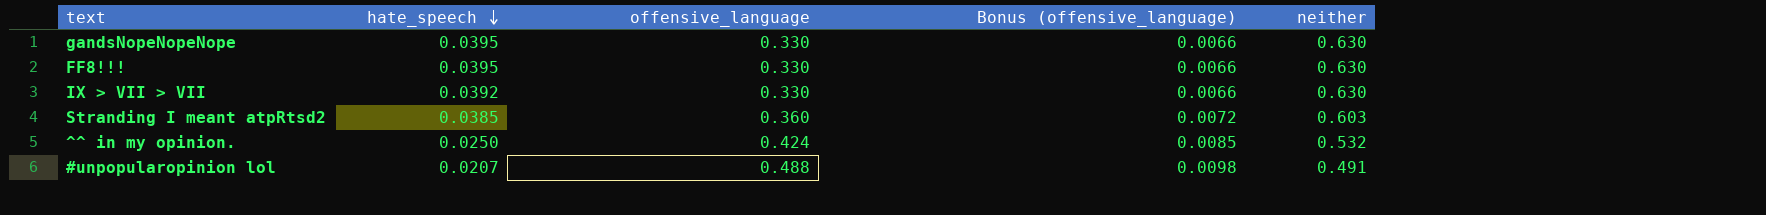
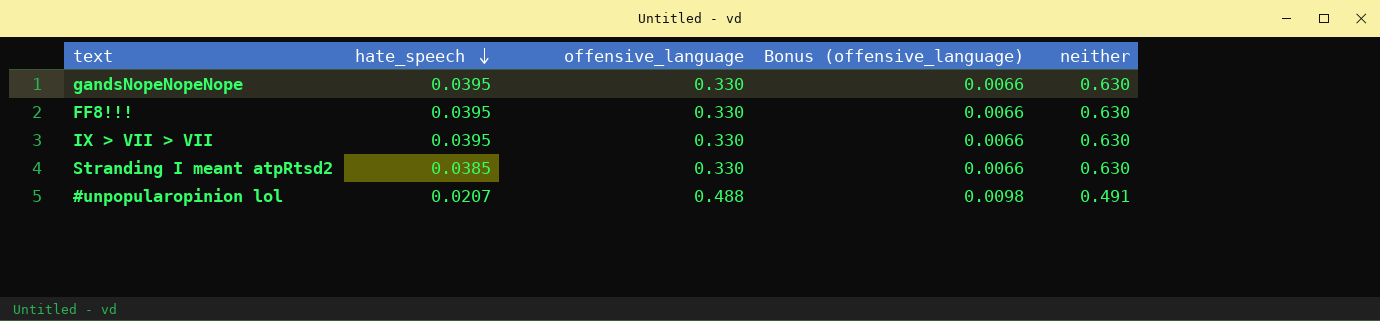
row ^^ in my opinion.: 0.0250 | 0.424 | 0.0085 | 0.532 -> none
IX > VII > VII | hate_speech: 0.0392 -> 0.0395
Stranding I meant atpRtsd2 | offensive_language: 0.360 -> 0.330
Stranding I meant atpRtsd2 | Bonus (offensive_language): 0.0072 -> 0.0066
Stranding I meant atpRtsd2 | neither: 0.603 -> 0.630

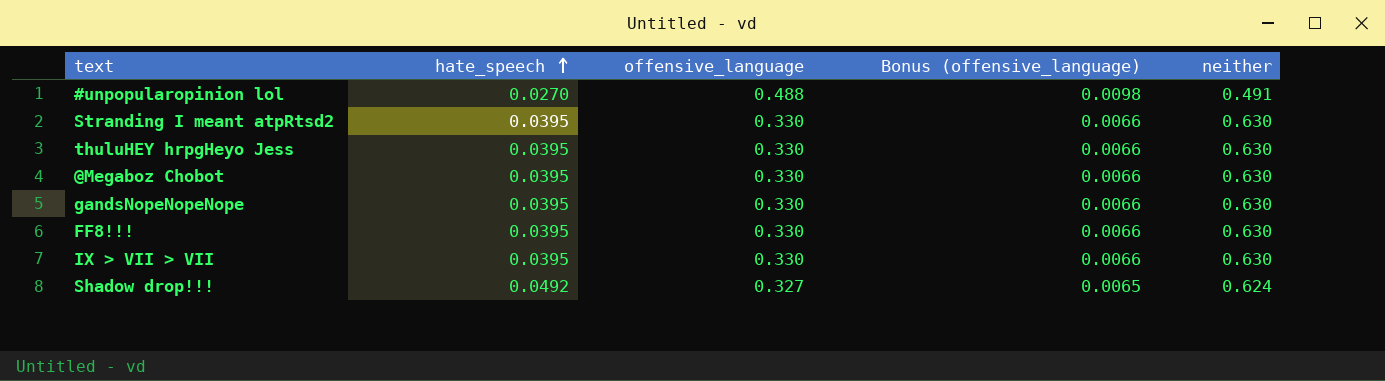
row order: hate_speech descending -> hate_speech ascending
#unpopularopinion lol | hate_speech: 0.0207 -> 0.0270
Stranding I meant atpRtsd2 | hate_speech: 0.0385 -> 0.0395
row thuluHEY hrpgHeyo Jess: none -> 0.0395 | 0.330 | 0.0066 | 0.630
row @Megaboz Chobot: none -> 0.0395 | 0.330 | 0.0066 | 0.630
row Shadow drop!!!: none -> 0.0492 | 0.327 | 0.0065 | 0.624

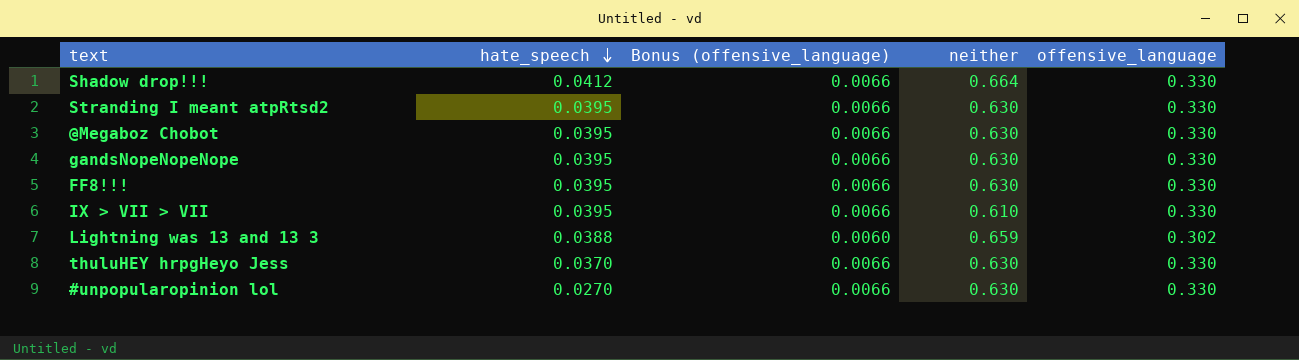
row order: hate_speech ascending -> hate_speech descending
column offensive_language | position: 3 -> 5
Shadow drop!!! | hate_speech: 0.0492 -> 0.0412
Shadow drop!!! | Bonus (offensive_language): 0.0065 -> 0.0066
Shadow drop!!! | neither: 0.624 -> 0.664
Shadow drop!!! | offensive_language: 0.327 -> 0.330
IX > VII > VII | neither: 0.630 -> 0.610
row Lightning was 13 and 13 3: none -> 0.0388 | 0.0060 | 0.659 | 0.302
thuluHEY hrpgHeyo Jess | hate_speech: 0.0395 -> 0.0370
#unpopularopinion lol | Bonus (offensive_language): 0.0098 -> 0.0066
#unpopularopinion lol | neither: 0.491 -> 0.630
#unpopularopinion lol | offensive_language: 0.488 -> 0.330

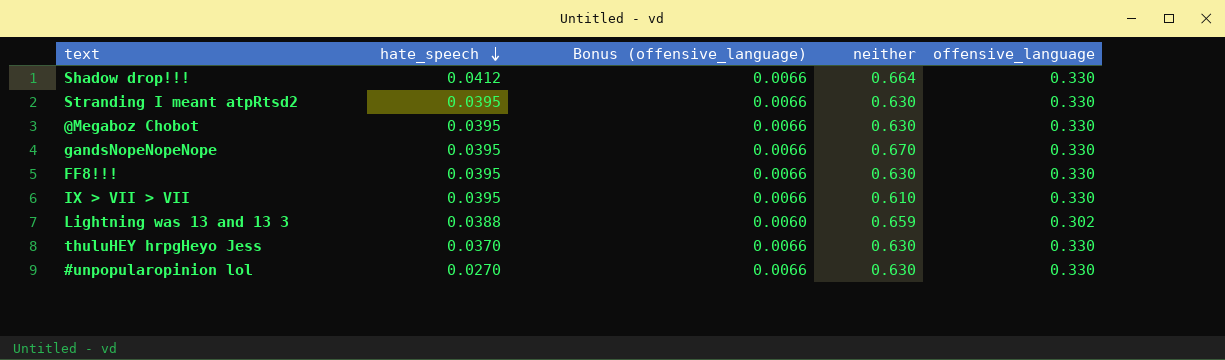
gandsNopeNopeNope | neither: 0.630 -> 0.670

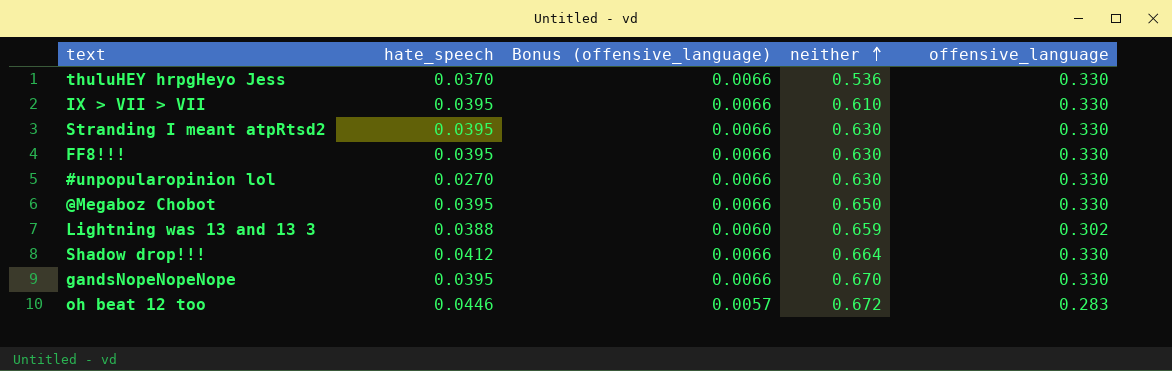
row order: hate_speech descending -> neither ascending
thuluHEY hrpgHeyo Jess | neither: 0.630 -> 0.536
@Megaboz Chobot | neither: 0.630 -> 0.650
row oh beat 12 too: none -> 0.0446 | 0.0057 | 0.672 | 0.283

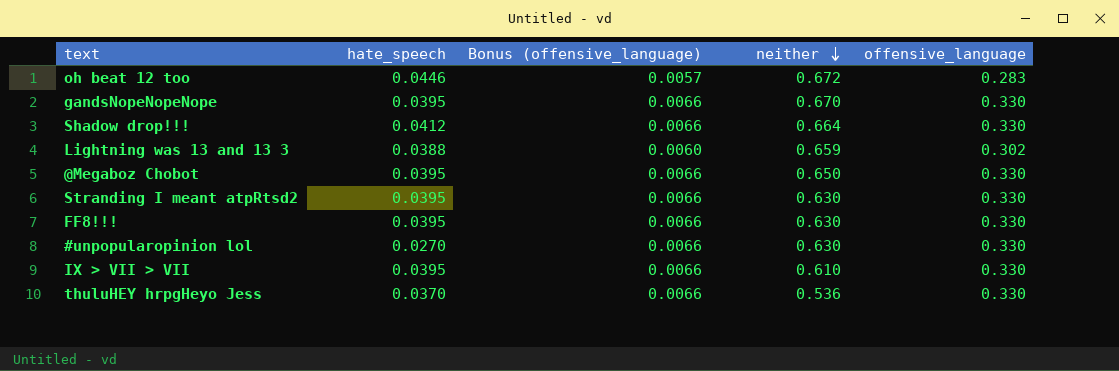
row order: neither ascending -> neither descending

